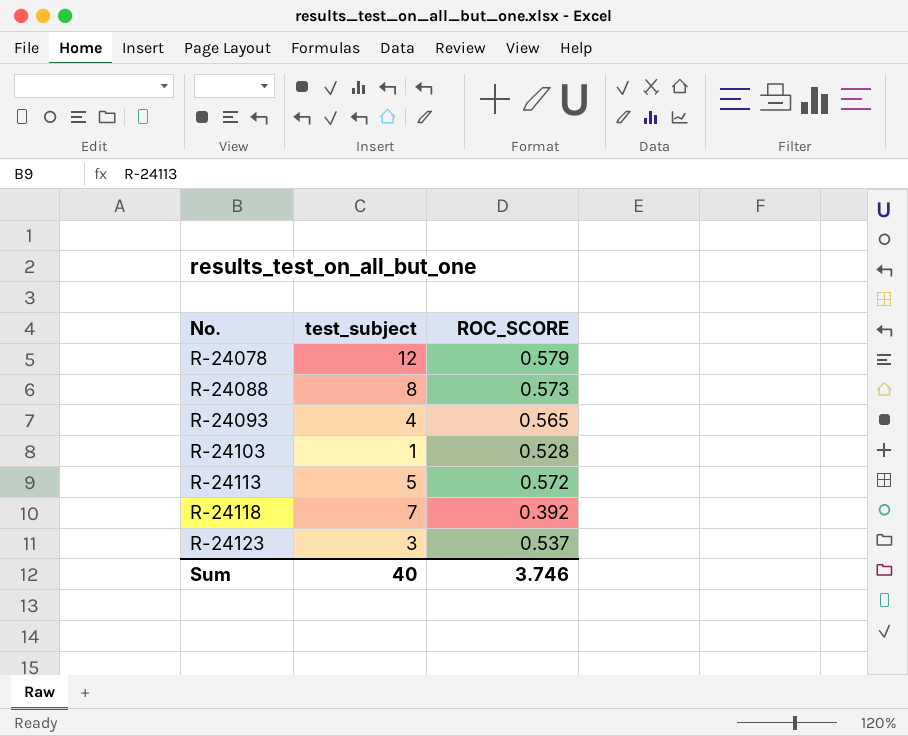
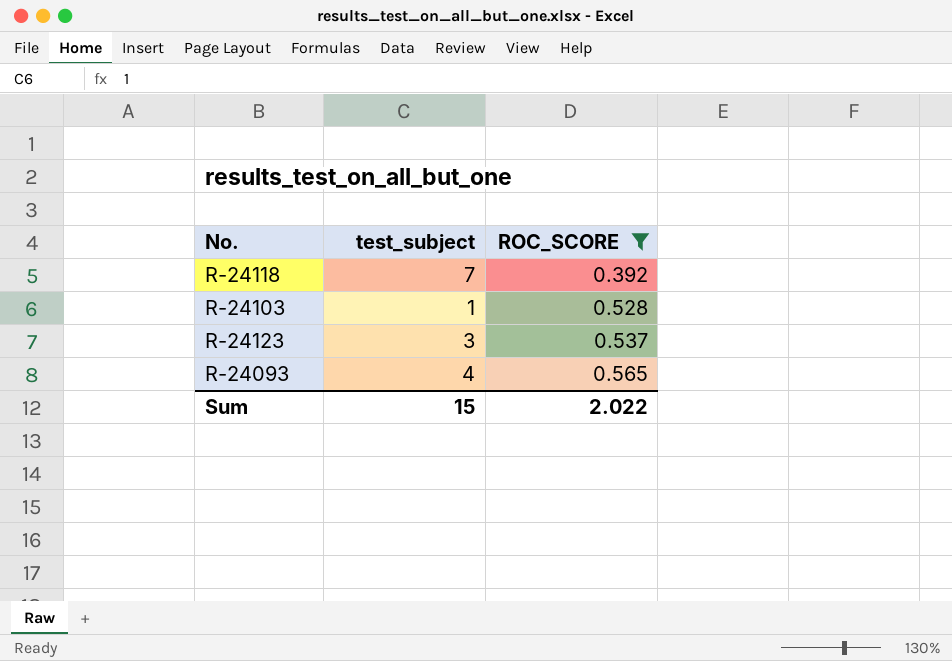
filter: none -> ROC_SCORE <= 0.565
row order: No. ascending -> ROC_SCORE ascending
Sum | test_subject: 40 -> 15
Sum | ROC_SCORE: 3.746 -> 2.022

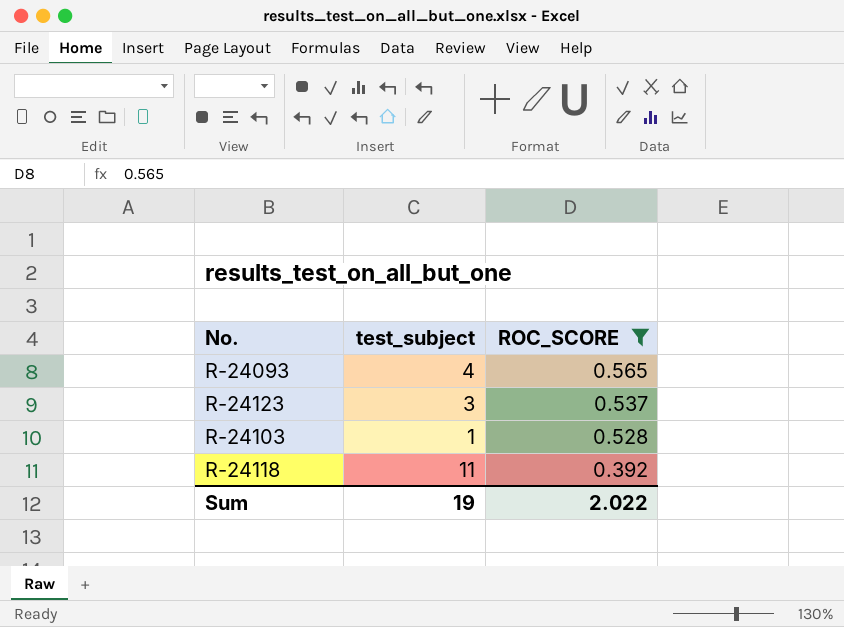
row order: ROC_SCORE ascending -> ROC_SCORE descending
R-24118 | test_subject: 7 -> 11
Sum | test_subject: 15 -> 19

